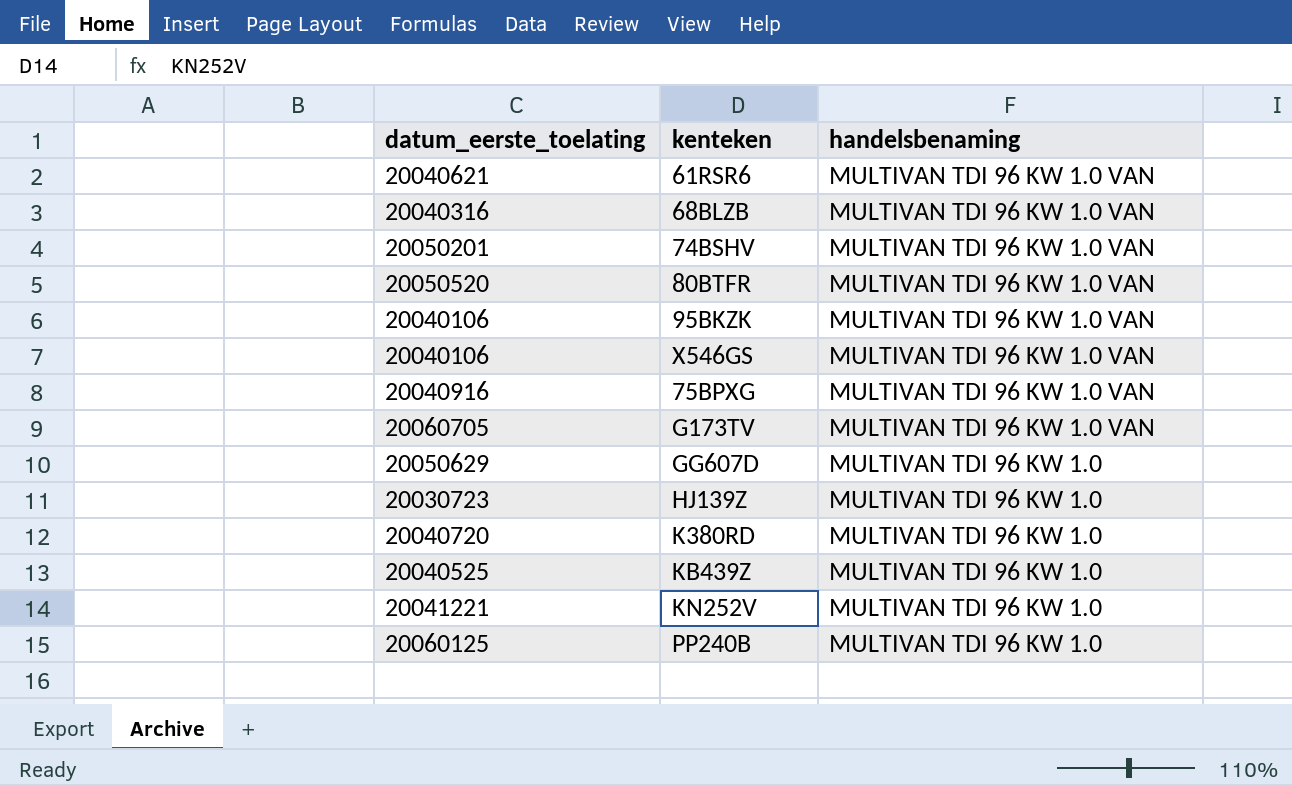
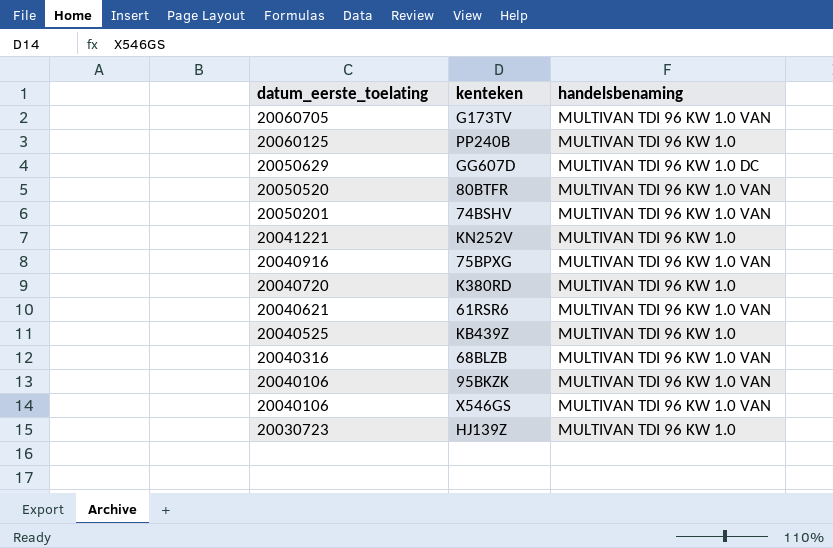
row order: handelsbenaming descending -> datum_eerste_toelating descending
GG607D | handelsbenaming: MULTIVAN TDI 96 KW 1.0 -> MULTIVAN TDI 96 KW 1.0 DC

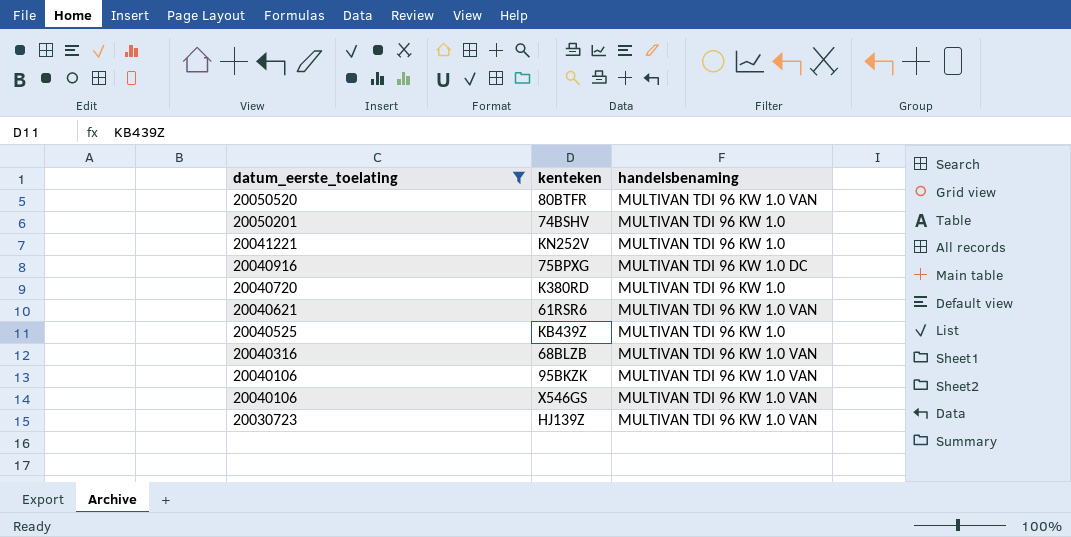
filter: none -> datum_eerste_toelating <= 20050520
74BSHV | handelsbenaming: MULTIVAN TDI 96 KW 1.0 VAN -> MULTIVAN TDI 96 KW 1.0
75BPXG | handelsbenaming: MULTIVAN TDI 96 KW 1.0 VAN -> MULTIVAN TDI 96 KW 1.0 DC
HJ139Z | handelsbenaming: MULTIVAN TDI 96 KW 1.0 -> MULTIVAN TDI 96 KW 1.0 VAN

